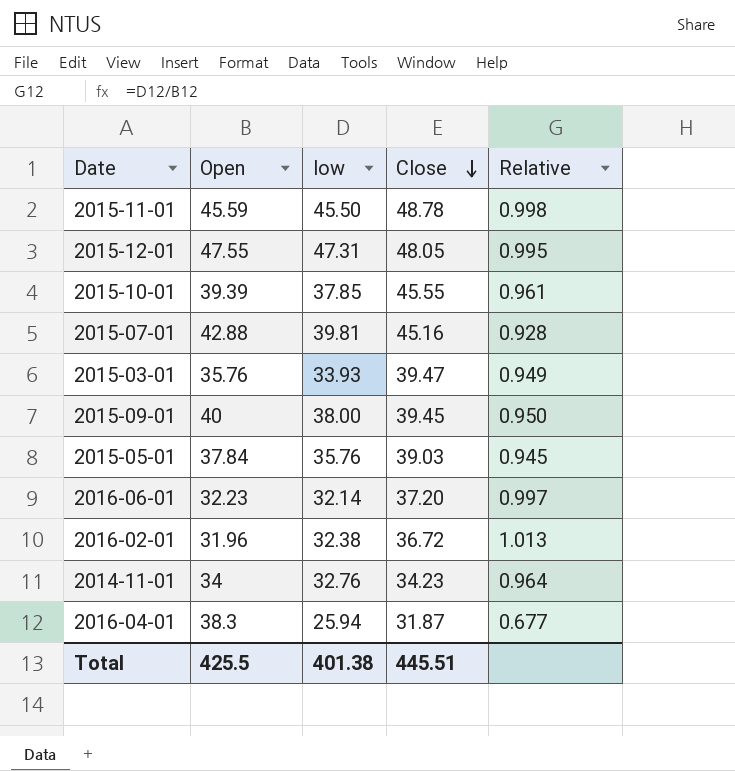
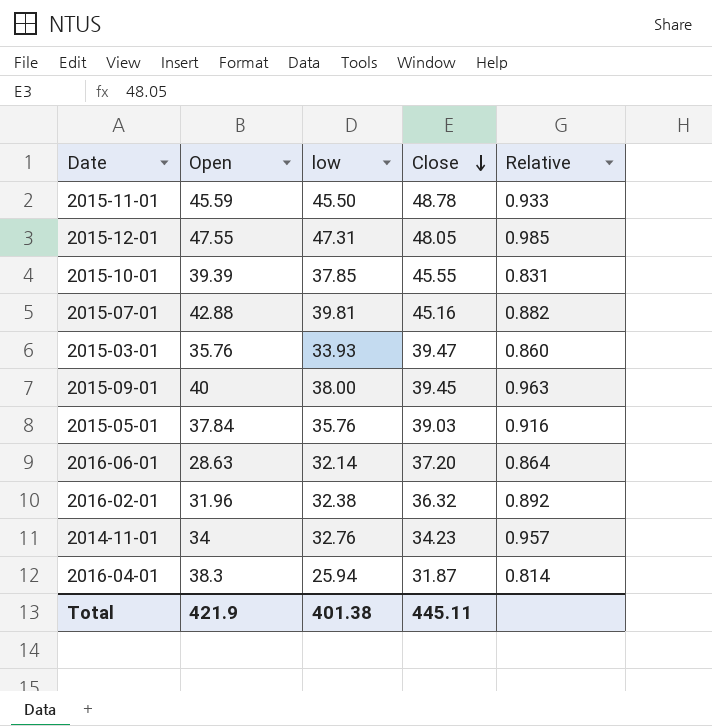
column Relative | formula: [low] / [Open] -> [low] / [Close]
2016-06-01 | Open: 32.23 -> 28.63
2016-02-01 | Close: 36.72 -> 36.32
Total | Open: 425.5 -> 421.9
Total | Close: 445.51 -> 445.11

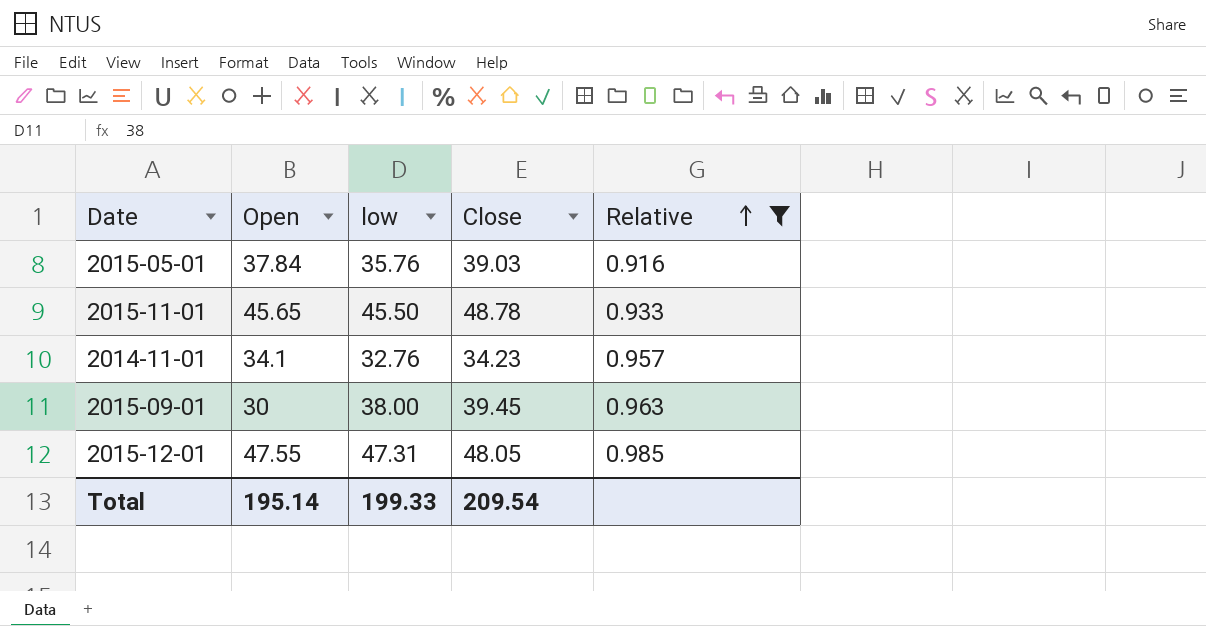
filter: none -> Relative >= 0.916
row order: Close descending -> Relative ascending
2015-11-01 | Open: 45.59 -> 45.65
2014-11-01 | Open: 34 -> 34.1
2015-09-01 | Open: 40 -> 30
Total | Open: 421.9 -> 195.14
Total | low: 401.38 -> 199.33
Total | Close: 445.11 -> 209.54

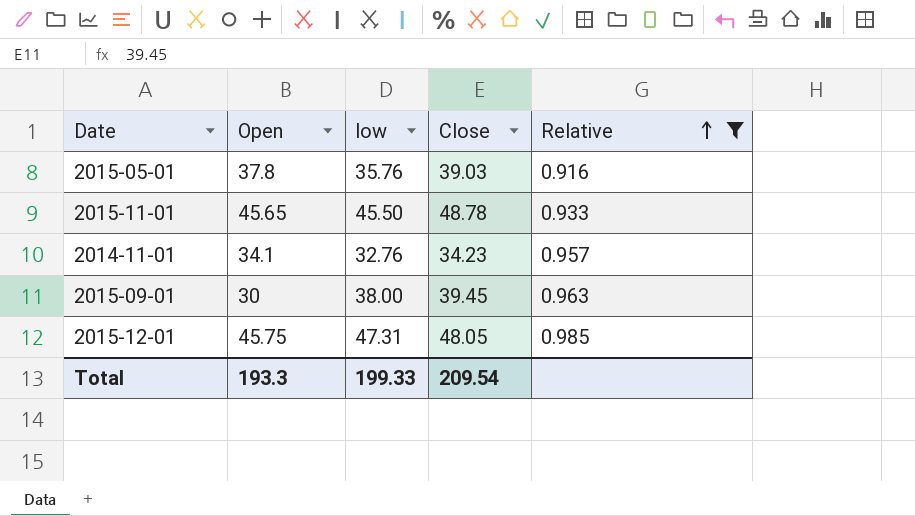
2015-05-01 | Open: 37.84 -> 37.8
2015-12-01 | Open: 47.55 -> 45.75
Total | Open: 195.14 -> 193.3

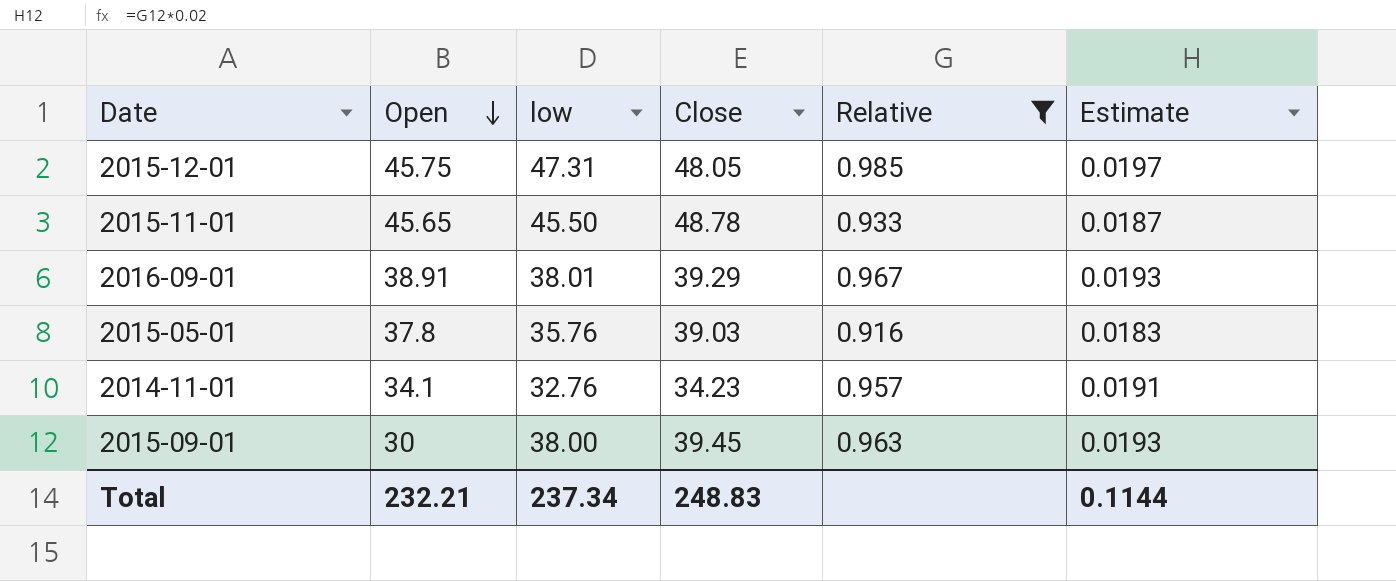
row order: Relative ascending -> Open descending
column Estimate | formula: none -> [Relative] * 0.02
row 2016-09-01: none -> 38.91 | 38.01 | 39.29 | 0.967 | 0.0193
Total | Open: 193.3 -> 232.21
Total | low: 199.33 -> 237.34
Total | Close: 209.54 -> 248.83

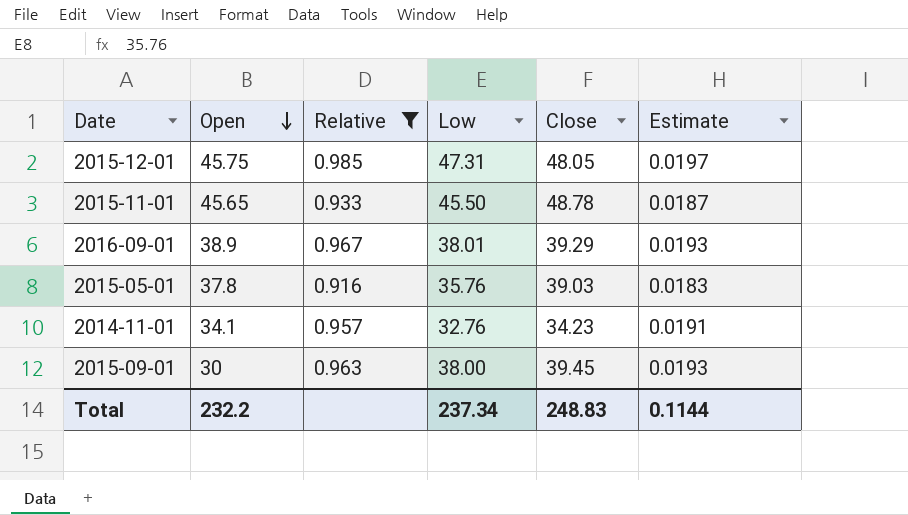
column Relative | position: 5 -> 3
column name: low -> Low
2016-09-01 | Open: 38.91 -> 38.9
Total | Open: 232.21 -> 232.2

